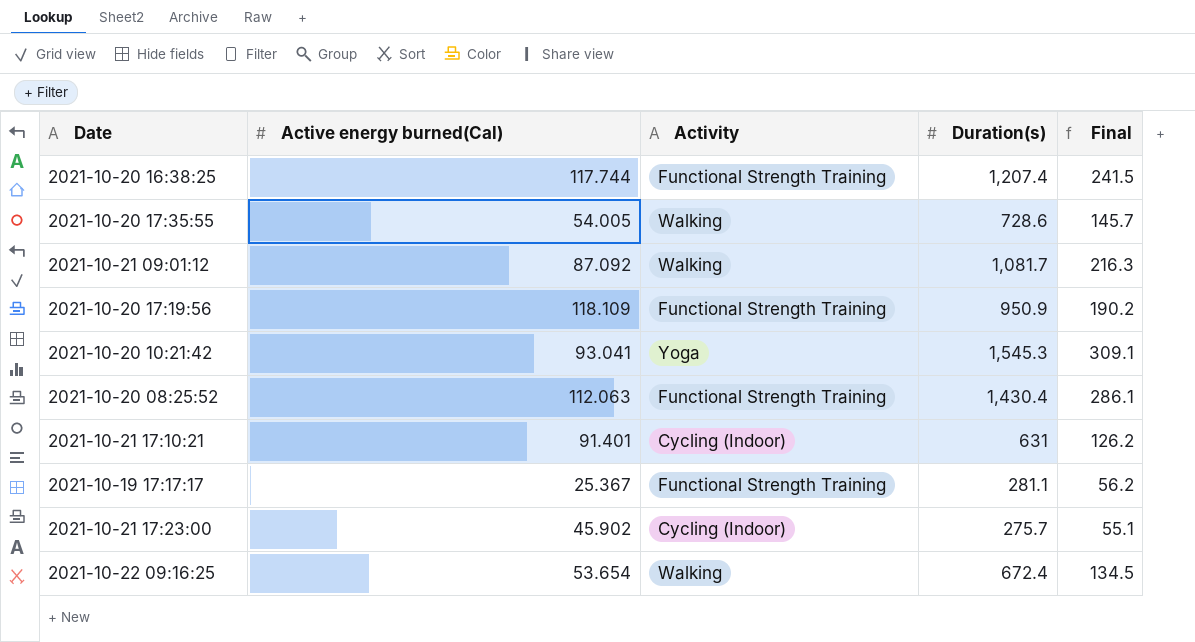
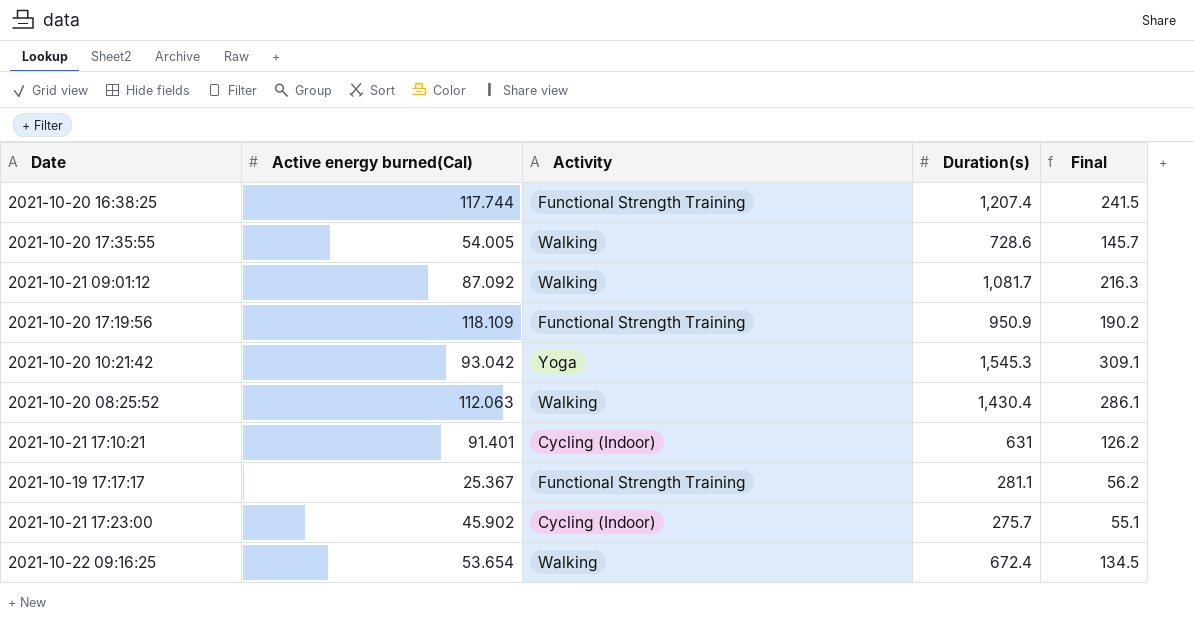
2021-10-20 10:21:42 | Active energy burned(Cal): 93.041 -> 93.042
2021-10-20 08:25:52 | Activity: Functional Strength Training -> Walking

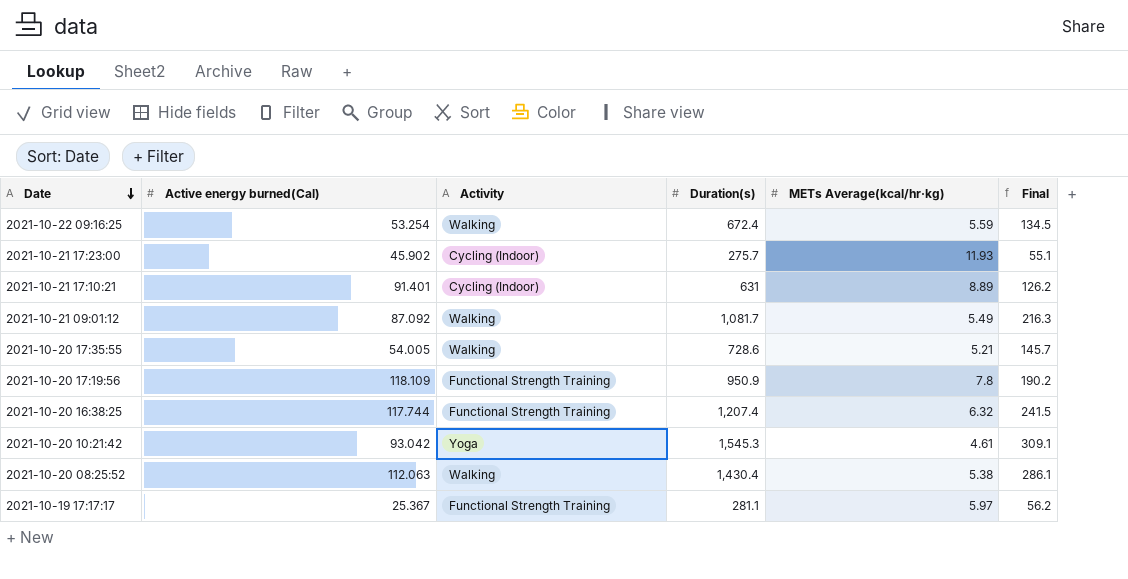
row order: none -> Date descending
column METs Average(kcal/hr·kg) | position: none -> 5
2021-10-22 09:16:25 | Active energy burned(Cal): 53.654 -> 53.254

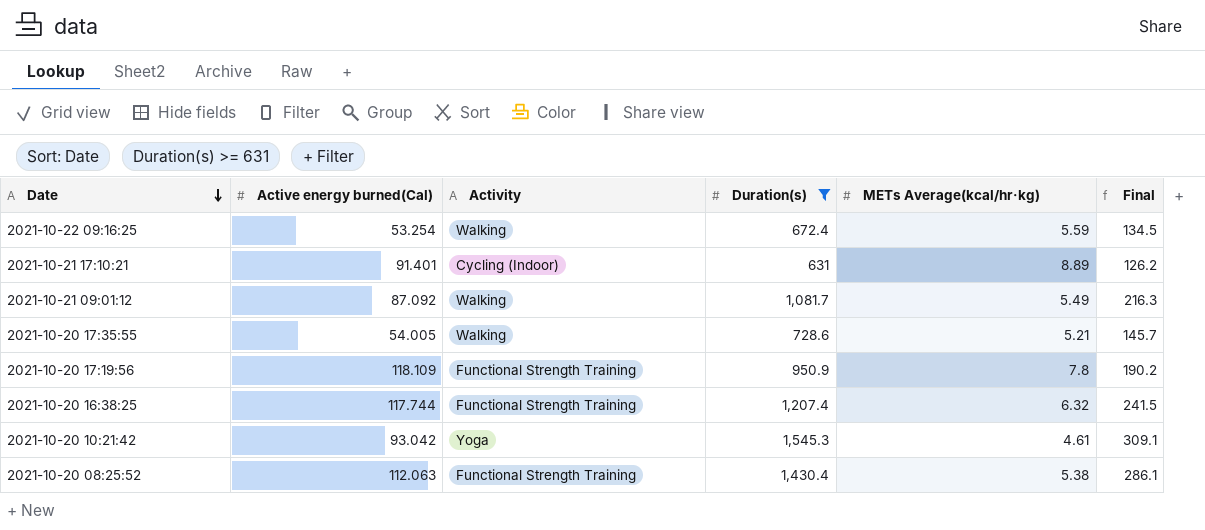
filter: none -> Duration(s) >= 631
2021-10-20 08:25:52 | Activity: Walking -> Functional Strength Training

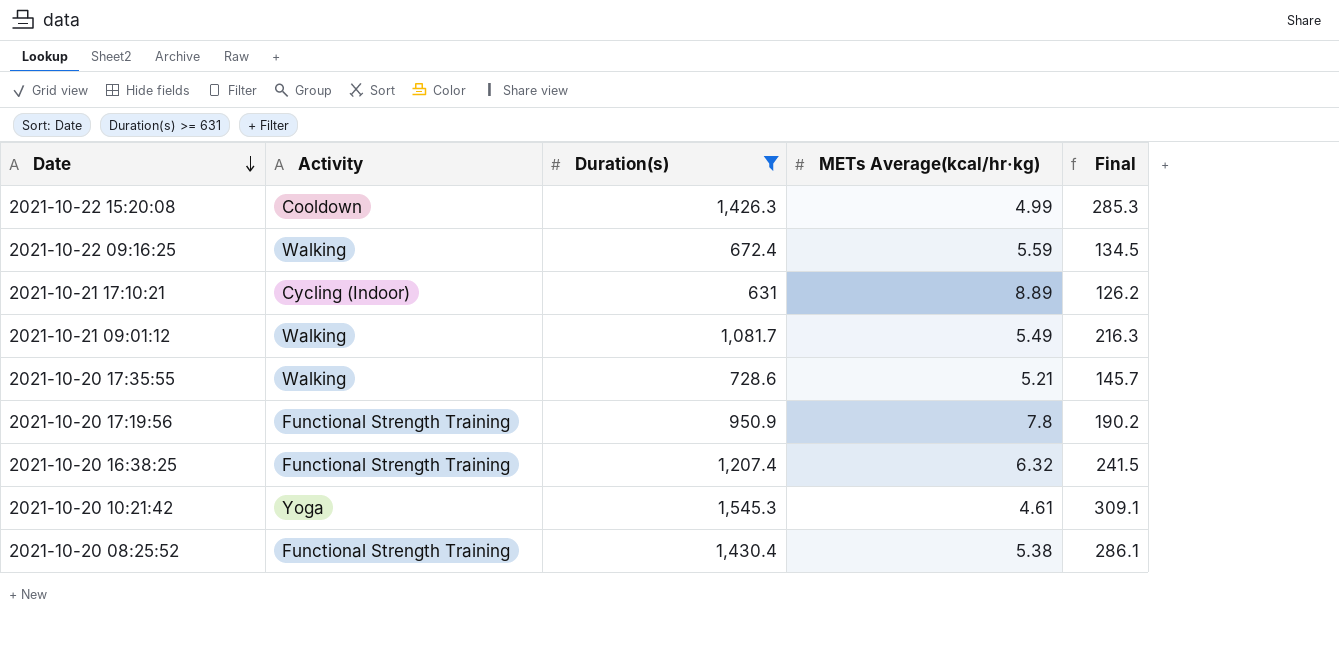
column Active energy burned(Cal) | position: 2 -> none
row 2021-10-22 15:20:08: none -> Cooldown | 1,426.3 | 4.99 | 285.3

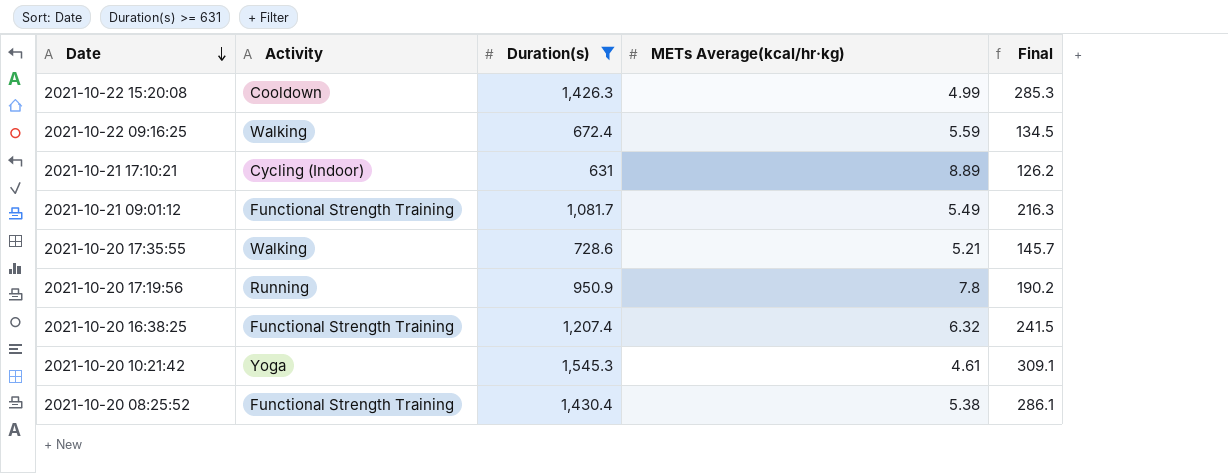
2021-10-21 09:01:12 | Activity: Walking -> Functional Strength Training
2021-10-20 17:19:56 | Activity: Functional Strength Training -> Running

